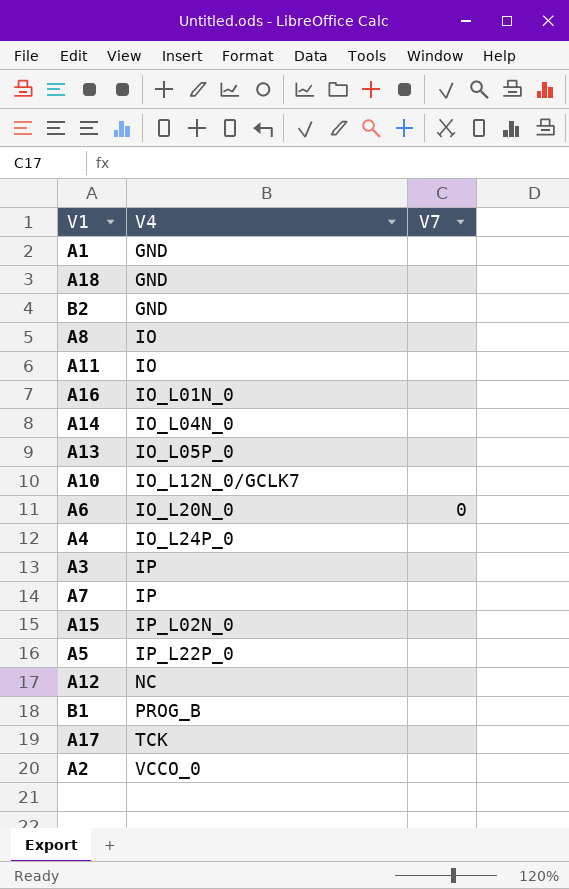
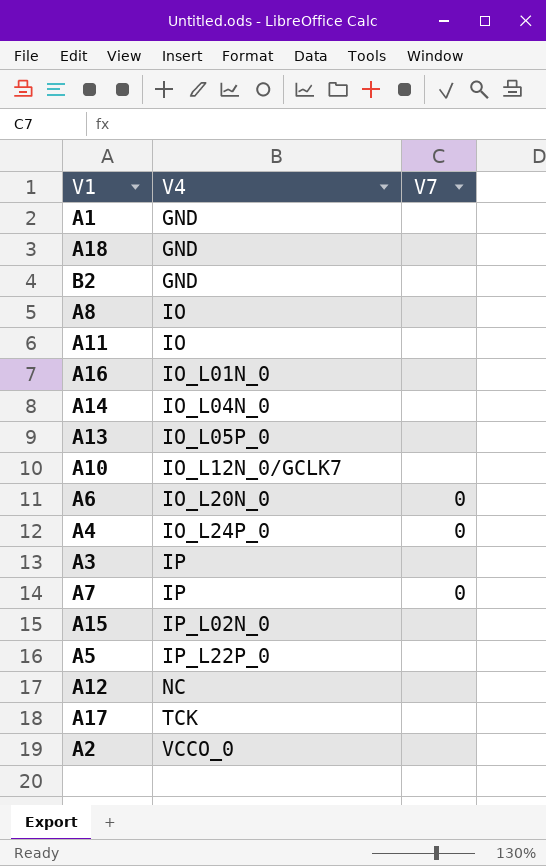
row B1: PROG_B | none -> none
A4 | V7: none -> 0
A7 | V7: none -> 0

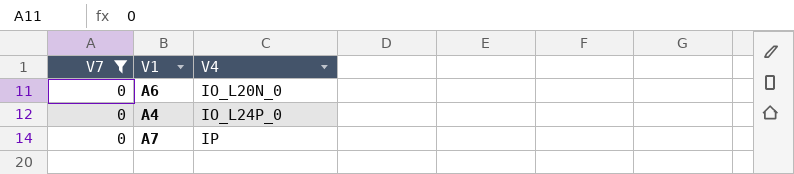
filter: none -> V7 = 0
column V7 | position: 3 -> 1

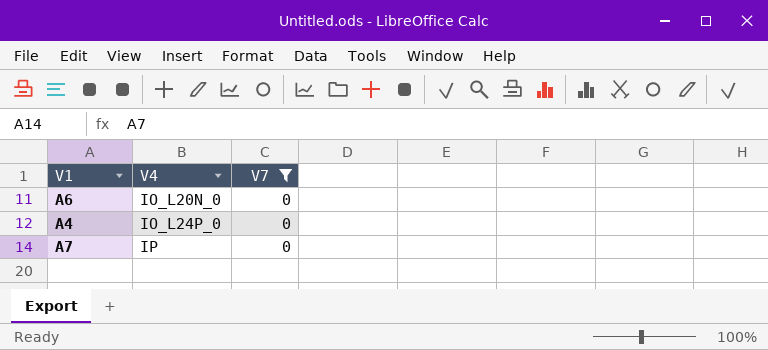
column V7 | position: 1 -> 3

